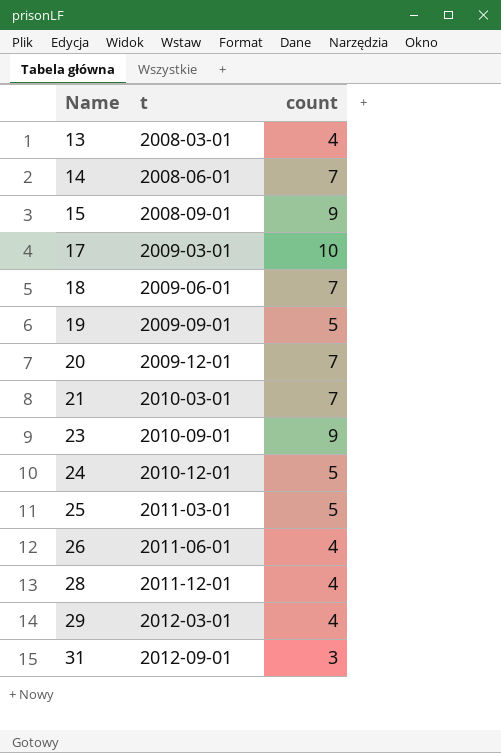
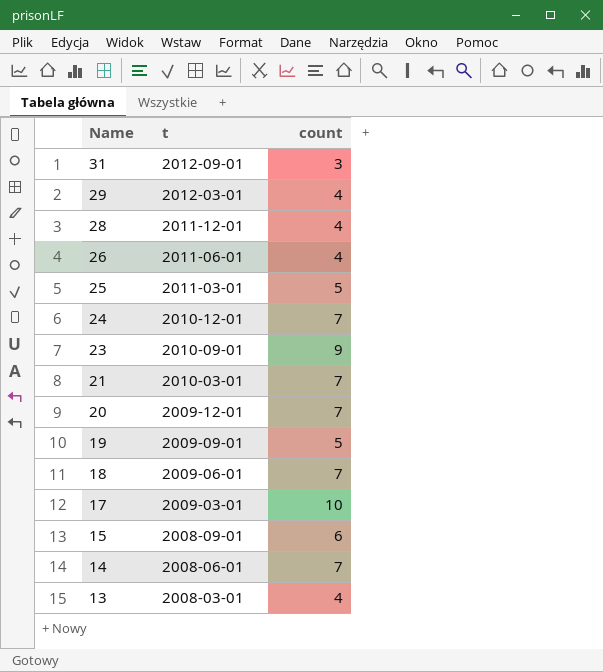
row order: Name ascending -> Name descending
24 | count: 5 -> 7
15 | count: 9 -> 6

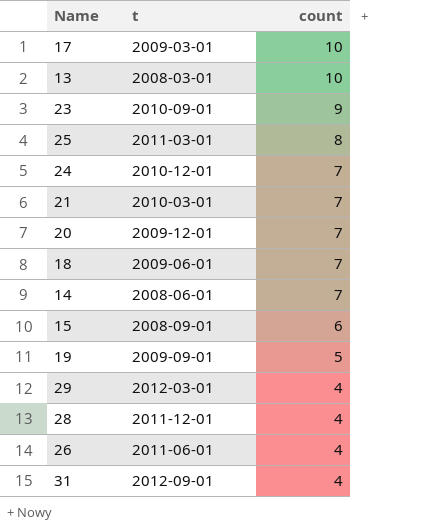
row order: Name descending -> count descending
13 | count: 4 -> 10
25 | count: 5 -> 8
31 | count: 3 -> 4

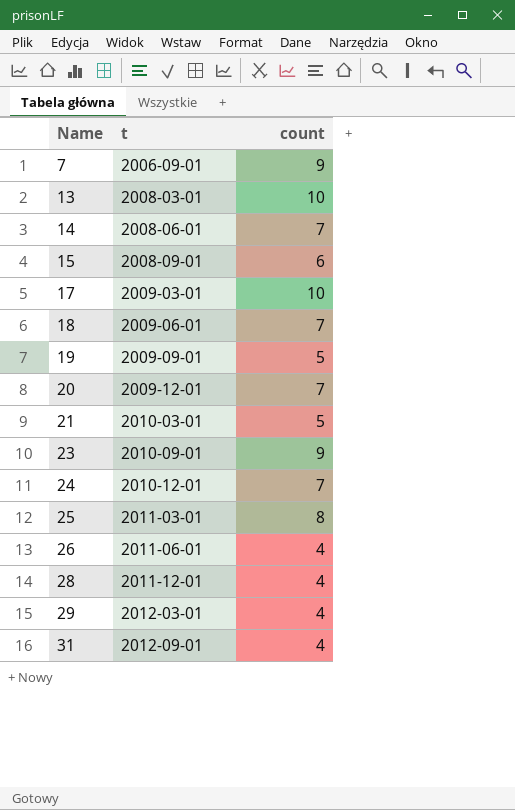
row order: count descending -> Name ascending
row 7: none -> 2006-09-01 | 9
21 | count: 7 -> 5

